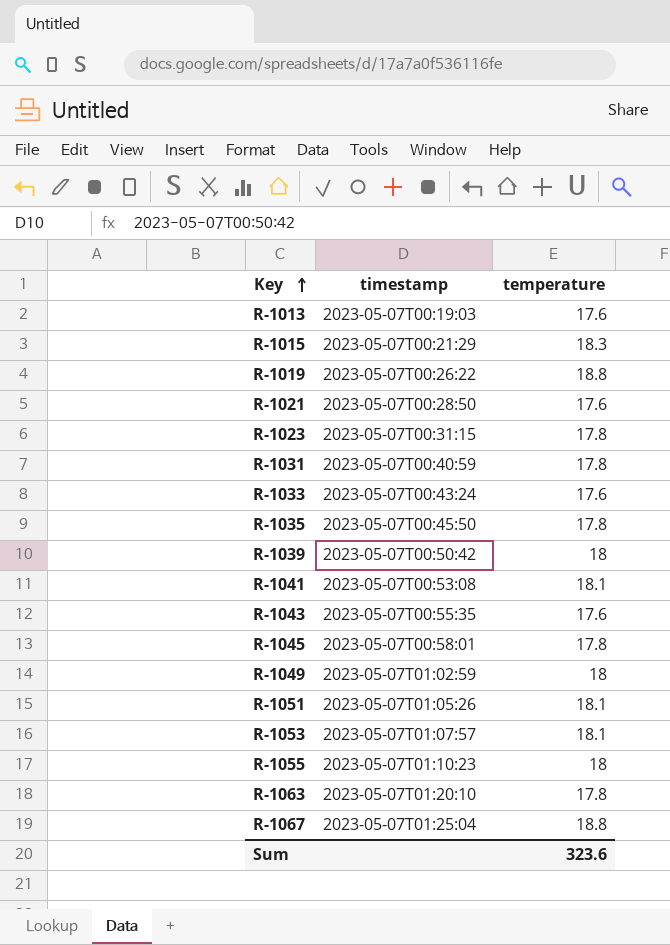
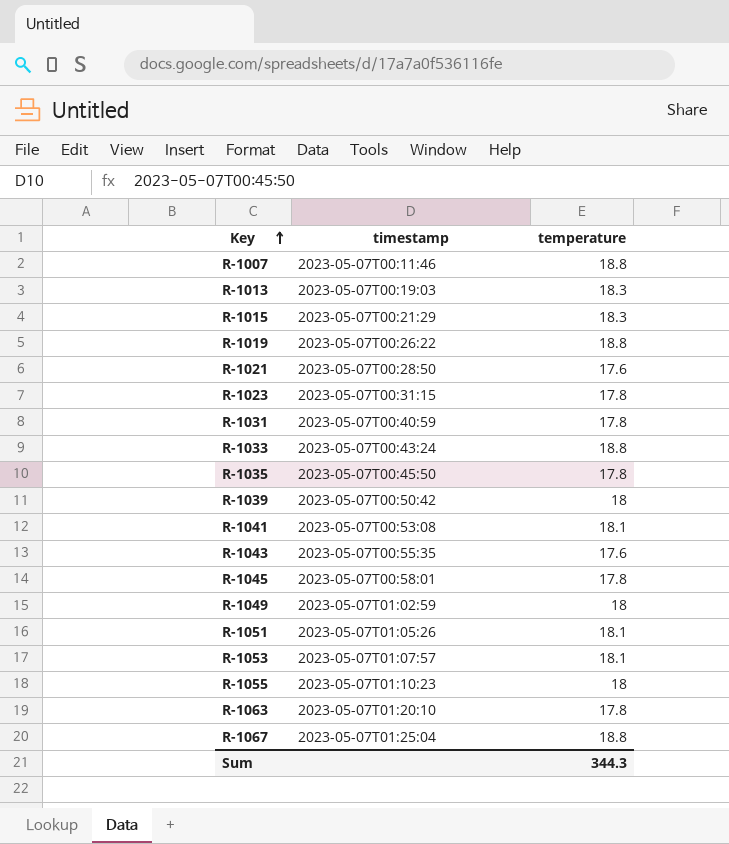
row R-1007: none -> 2023-05-07T00:11:46 | 18.8
R-1013 | temperature: 17.6 -> 18.3
R-1033 | temperature: 17.6 -> 18.8
Sum | temperature: 323.6 -> 344.3

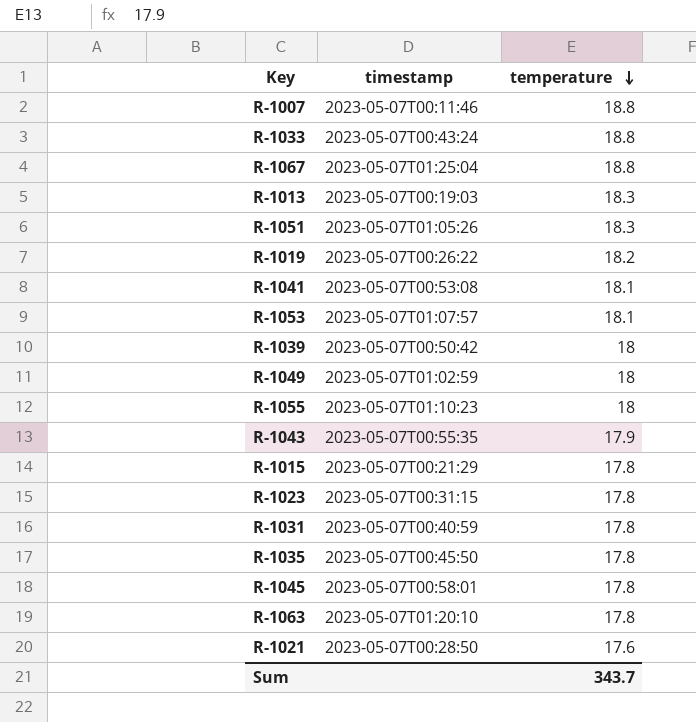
row order: Key ascending -> temperature descending
R-1051 | temperature: 18.1 -> 18.3
R-1019 | temperature: 18.8 -> 18.2
R-1043 | temperature: 17.6 -> 17.9
R-1015 | temperature: 18.3 -> 17.8
Sum | temperature: 344.3 -> 343.7

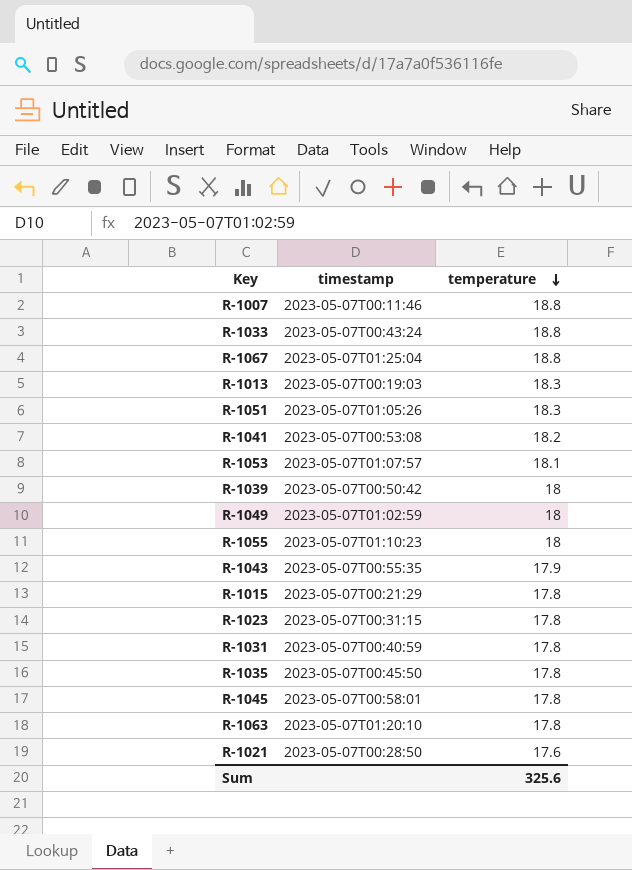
row R-1019: 2023-05-07T00:26:22 | 18.2 -> none
R-1041 | temperature: 18.1 -> 18.2
Sum | temperature: 343.7 -> 325.6

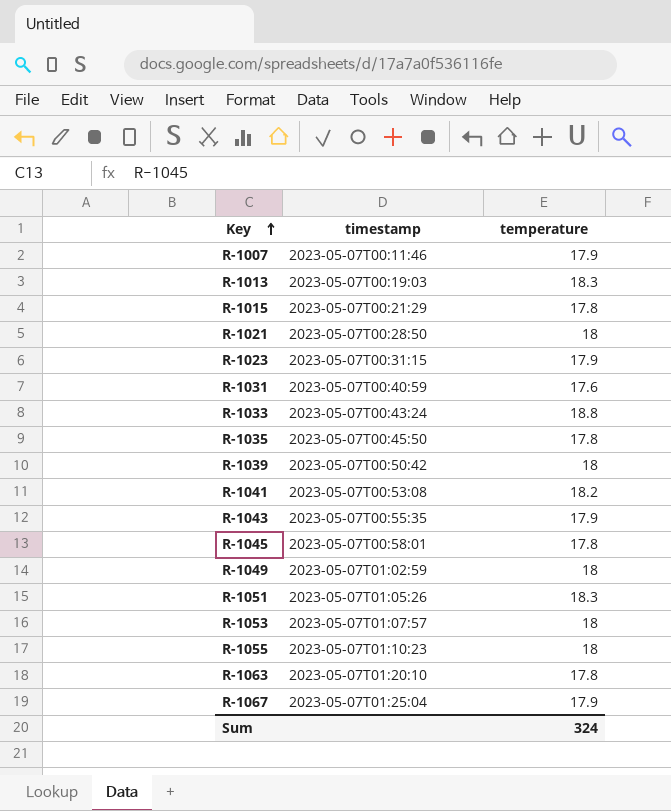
row order: temperature descending -> Key ascending
R-1007 | temperature: 18.8 -> 17.9
R-1021 | temperature: 17.6 -> 18
R-1023 | temperature: 17.8 -> 17.9
R-1031 | temperature: 17.8 -> 17.6
R-1053 | temperature: 18.1 -> 18
R-1067 | temperature: 18.8 -> 17.9
Sum | temperature: 325.6 -> 324

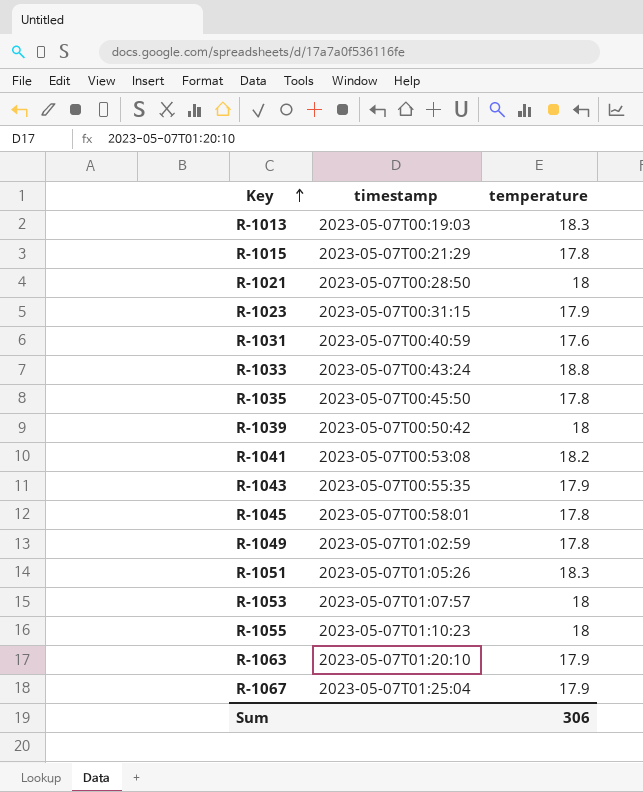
row R-1007: 2023-05-07T00:11:46 | 17.9 -> none
R-1049 | temperature: 18 -> 17.8
R-1063 | temperature: 17.8 -> 17.9
Sum | temperature: 324 -> 306

